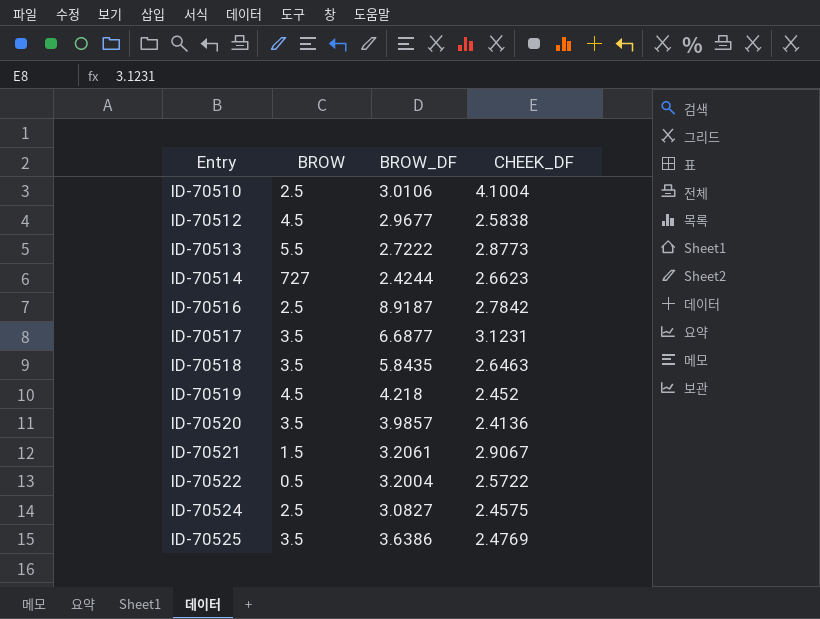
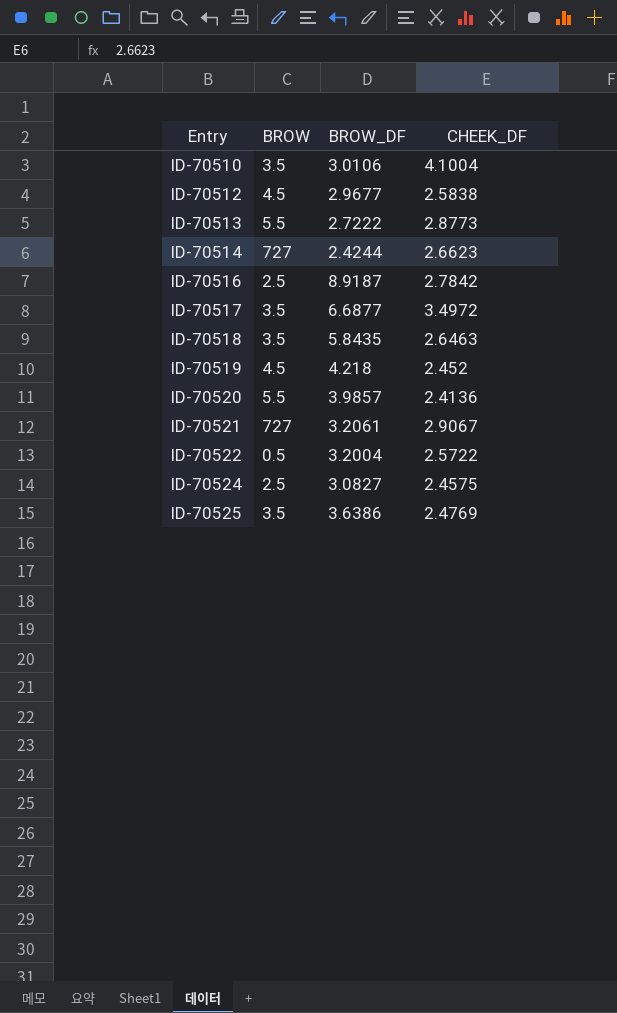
ID-70510 | BROW: 2.5 -> 3.5
ID-70517 | CHEEK_DF: 3.1231 -> 3.4972
ID-70520 | BROW: 3.5 -> 5.5
ID-70521 | BROW: 1.5 -> 727

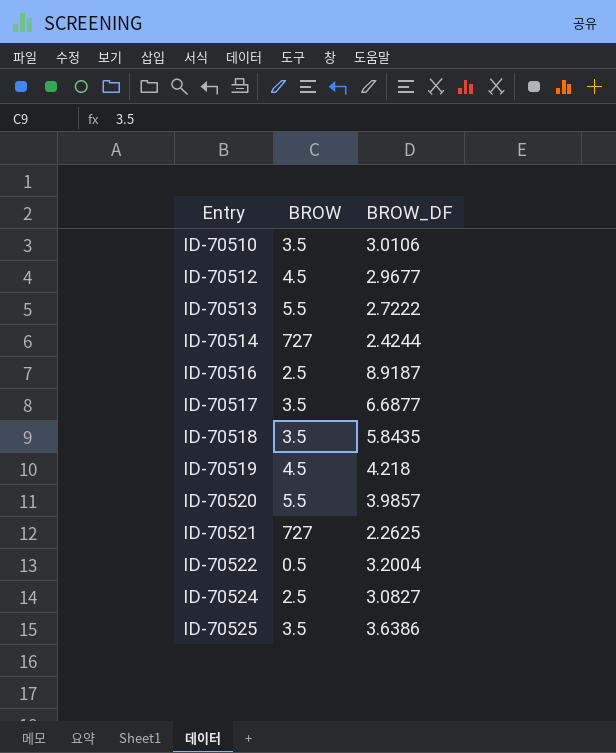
column CHEEK_DF | position: 4 -> none
ID-70521 | BROW_DF: 3.2061 -> 2.2625

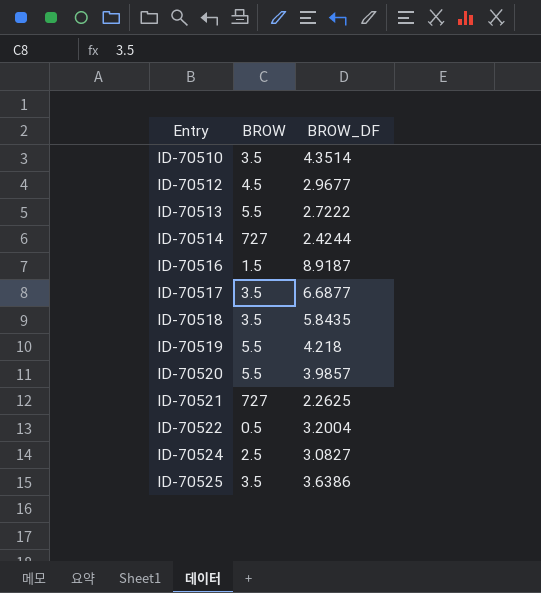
ID-70510 | BROW_DF: 3.0106 -> 4.3514
ID-70516 | BROW: 2.5 -> 1.5
ID-70519 | BROW: 4.5 -> 5.5

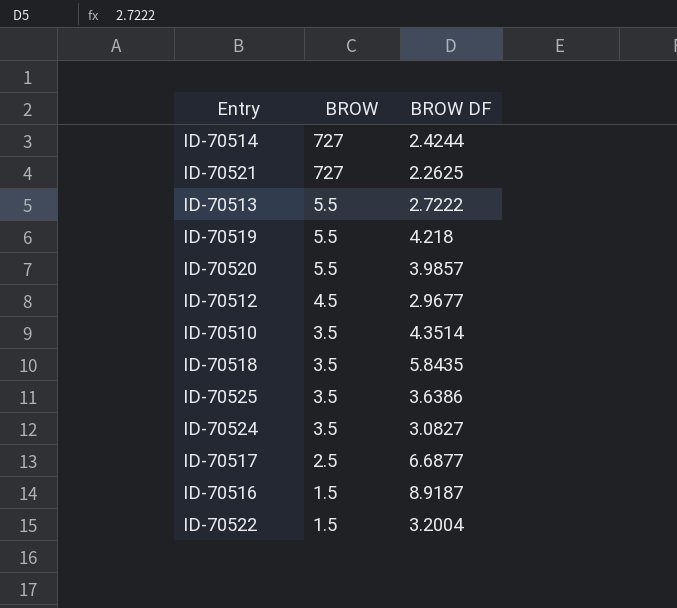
row order: Entry ascending -> BROW descending
column name: BROW_DF -> BROW DF
ID-70524 | BROW: 2.5 -> 3.5
ID-70517 | BROW: 3.5 -> 2.5
ID-70522 | BROW: 0.5 -> 1.5

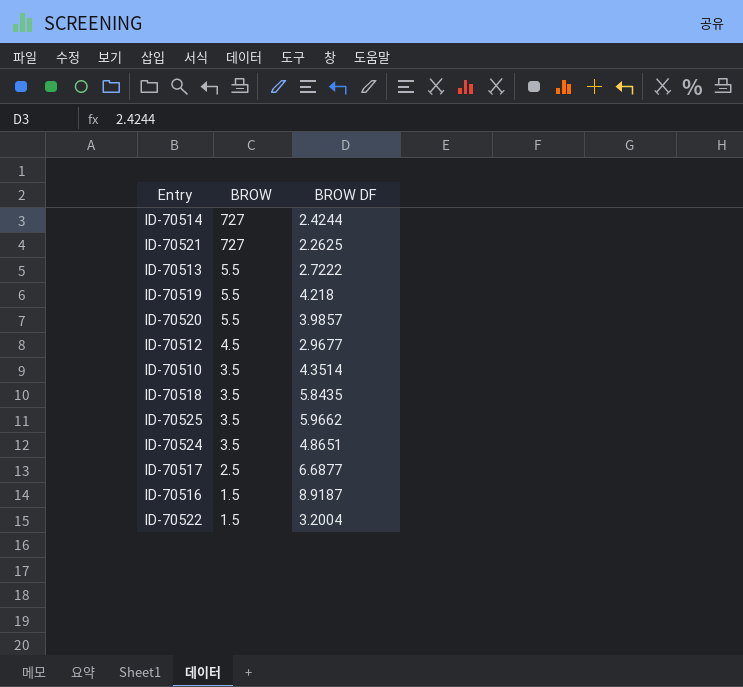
ID-70525 | BROW DF: 3.6386 -> 5.9662
ID-70524 | BROW DF: 3.0827 -> 4.8651

